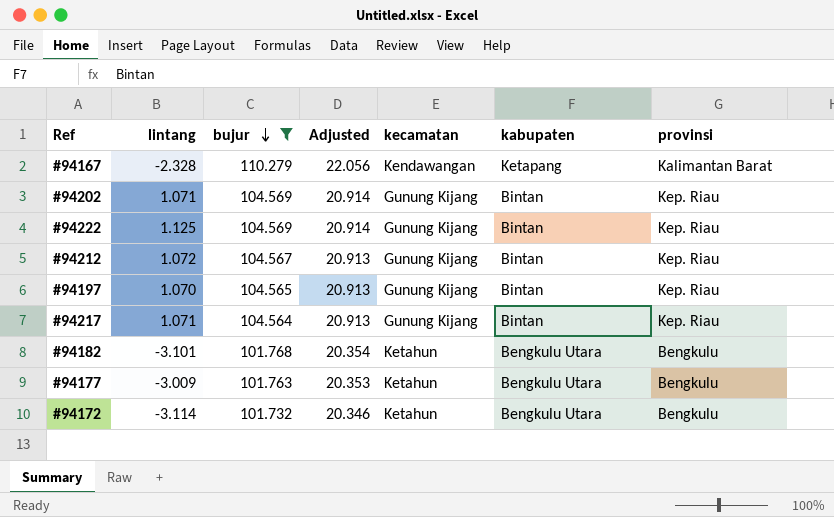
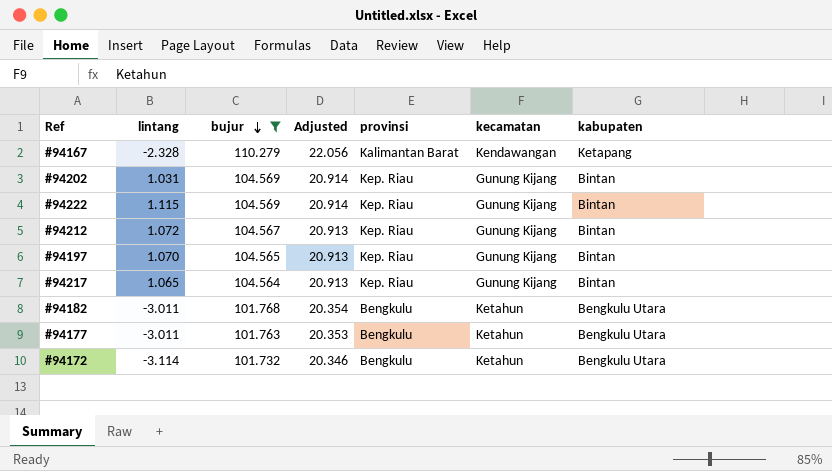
column provinsi | position: 7 -> 5
#94202 | lintang: 1.071 -> 1.031
#94222 | lintang: 1.125 -> 1.115
#94217 | lintang: 1.071 -> 1.065
#94182 | lintang: -3.101 -> -3.011
#94177 | lintang: -3.009 -> -3.011

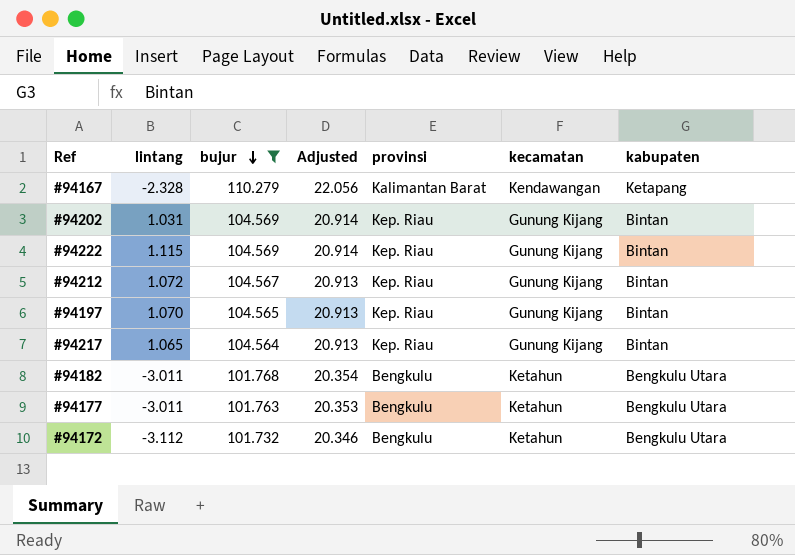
#94172 | lintang: -3.114 -> -3.112

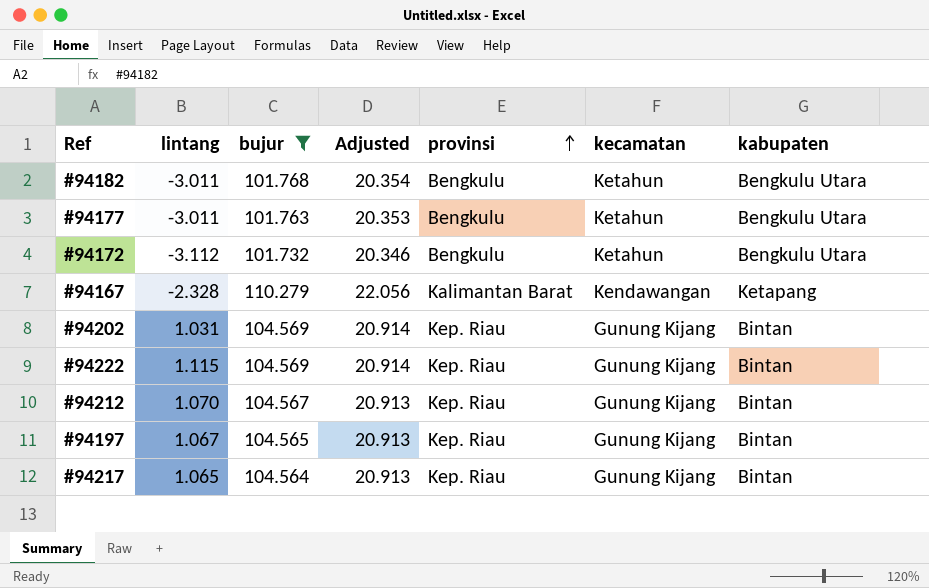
row order: bujur descending -> provinsi ascending
#94212 | lintang: 1.072 -> 1.070
#94197 | lintang: 1.070 -> 1.067

